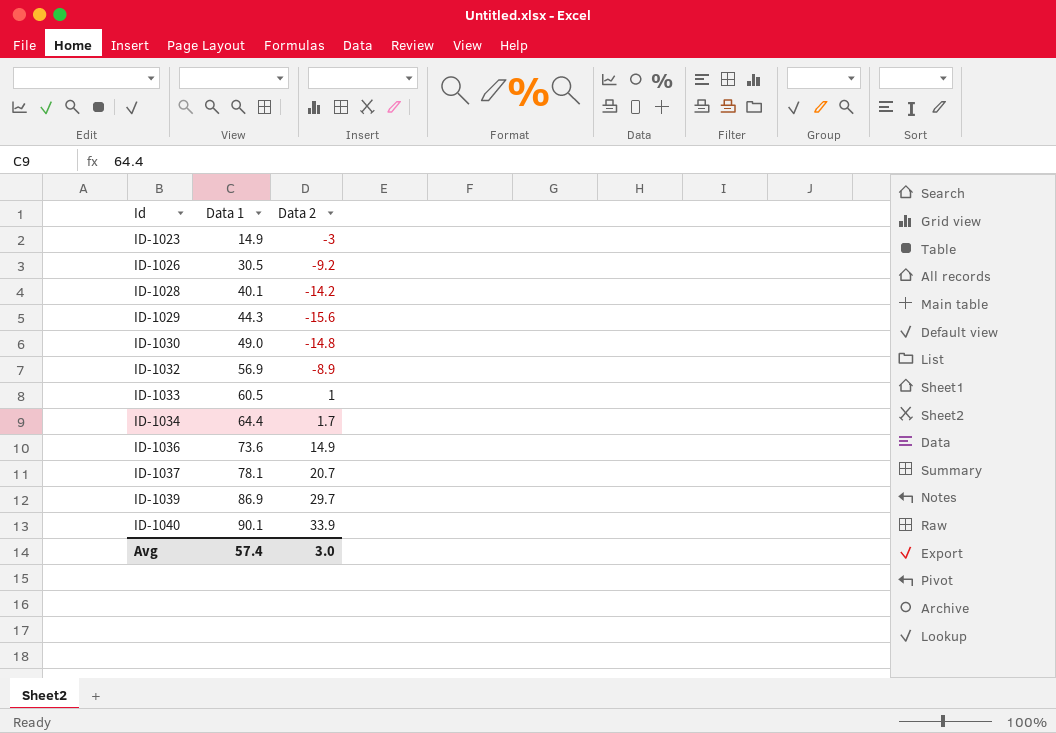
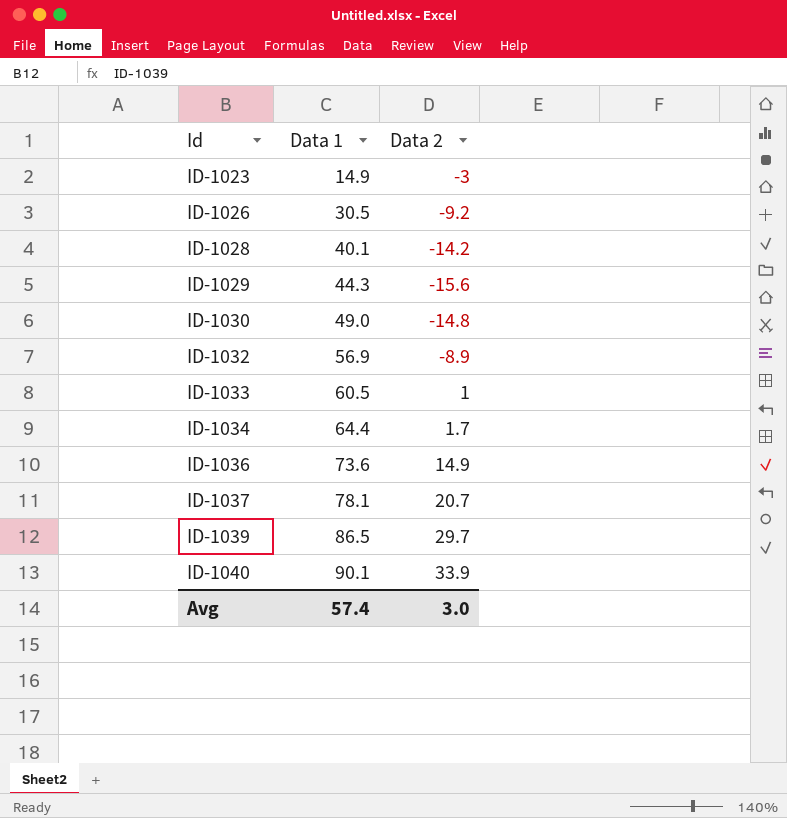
ID-1039 | Data 1: 86.9 -> 86.5

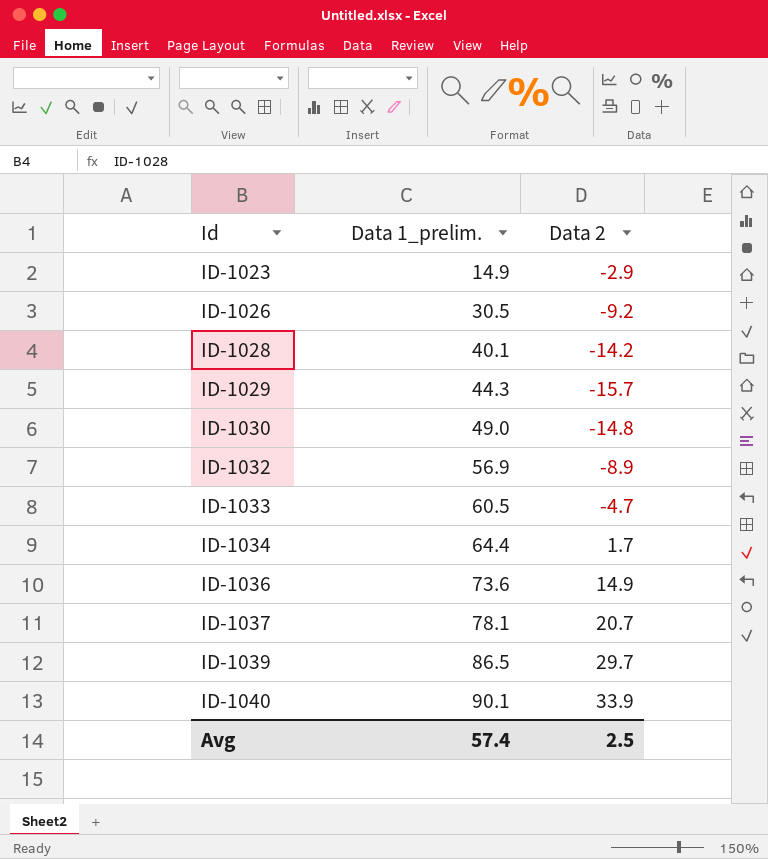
column name: Data 1 -> Data 1_prelim.
ID-1023 | Data 2: -3 -> -2.9
ID-1029 | Data 2: -15.6 -> -15.7
ID-1033 | Data 2: 1 -> -4.7
Avg | Data 2: 3.0 -> 2.5

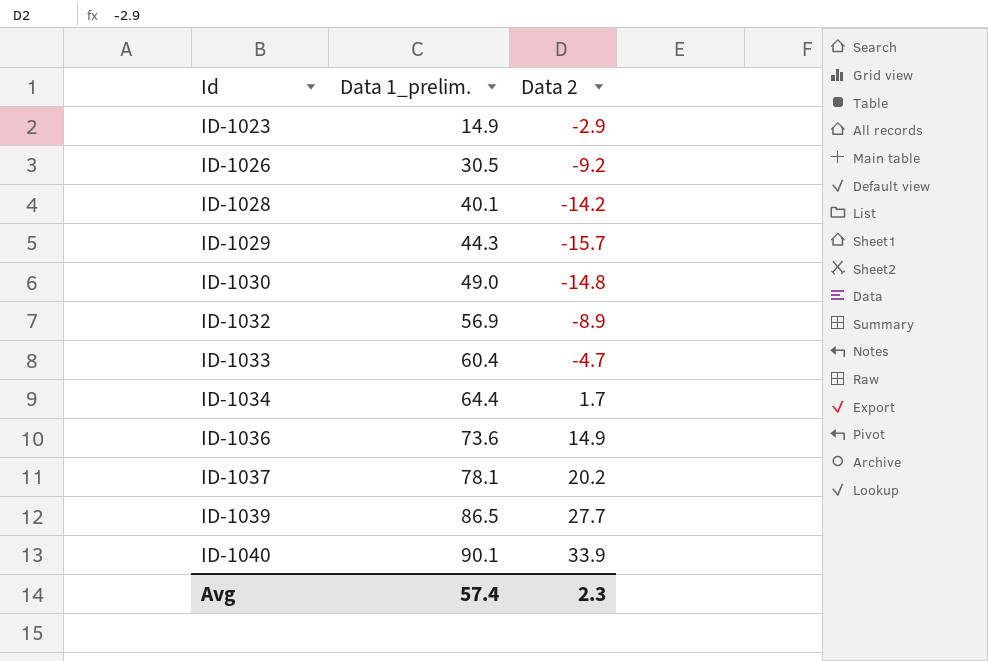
ID-1033 | Data 1_prelim.: 60.5 -> 60.4
ID-1037 | Data 2: 20.7 -> 20.2
ID-1039 | Data 2: 29.7 -> 27.7
Avg | Data 2: 2.5 -> 2.3

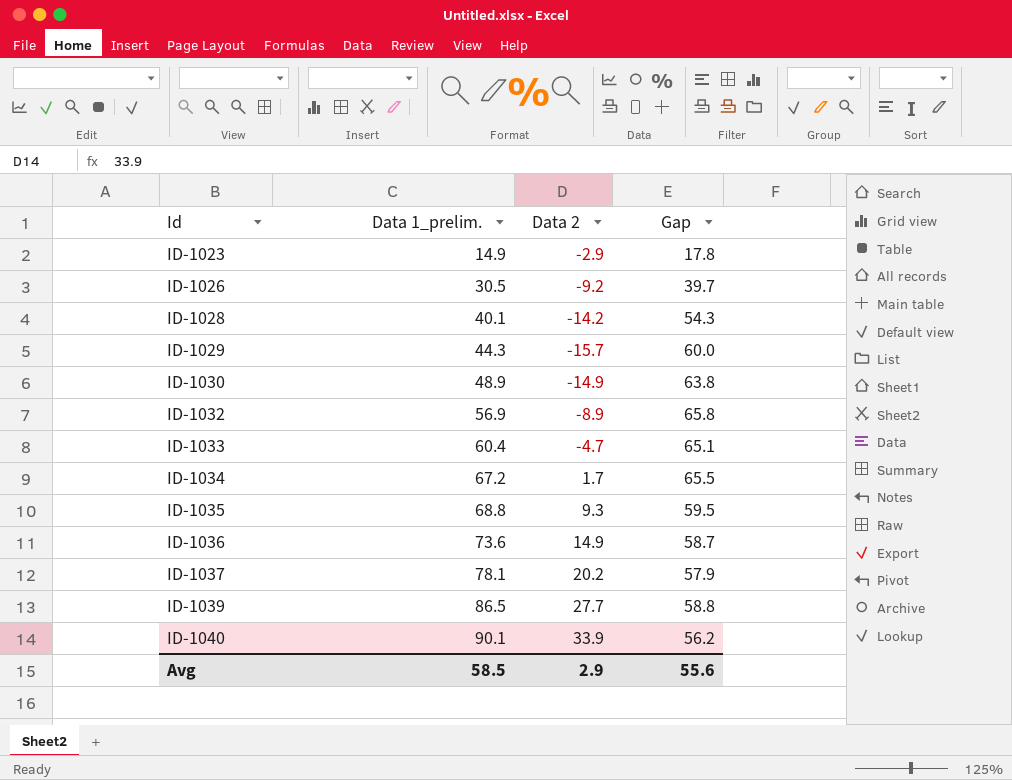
column Gap | formula: none -> [Data 1_prelim.] - [Data 2]
ID-1030 | Data 1_prelim.: 49.0 -> 48.9
ID-1030 | Data 2: -14.8 -> -14.9
ID-1034 | Data 1_prelim.: 64.4 -> 67.2
row ID-1035: none -> 68.8 | 9.3 | 59.5
Avg | Data 1_prelim.: 57.4 -> 58.5
Avg | Data 2: 2.3 -> 2.9

